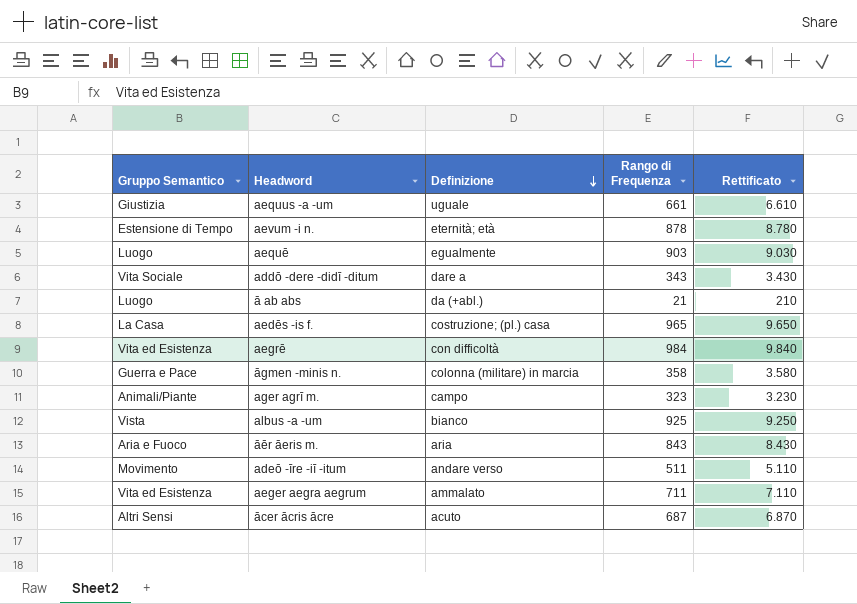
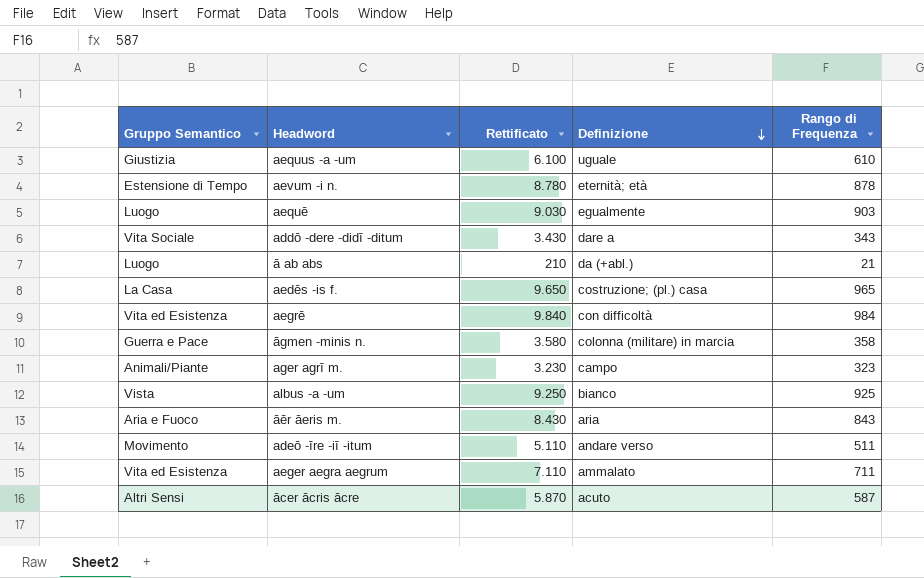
column Rettificato | position: 5 -> 3
aequus -a -um | Rettificato: 6.610 -> 6.100
aequus -a -um | Rango di Frequenza: 661 -> 610
ācer ācris ācre | Rettificato: 6.870 -> 5.870
ācer ācris ācre | Rango di Frequenza: 687 -> 587

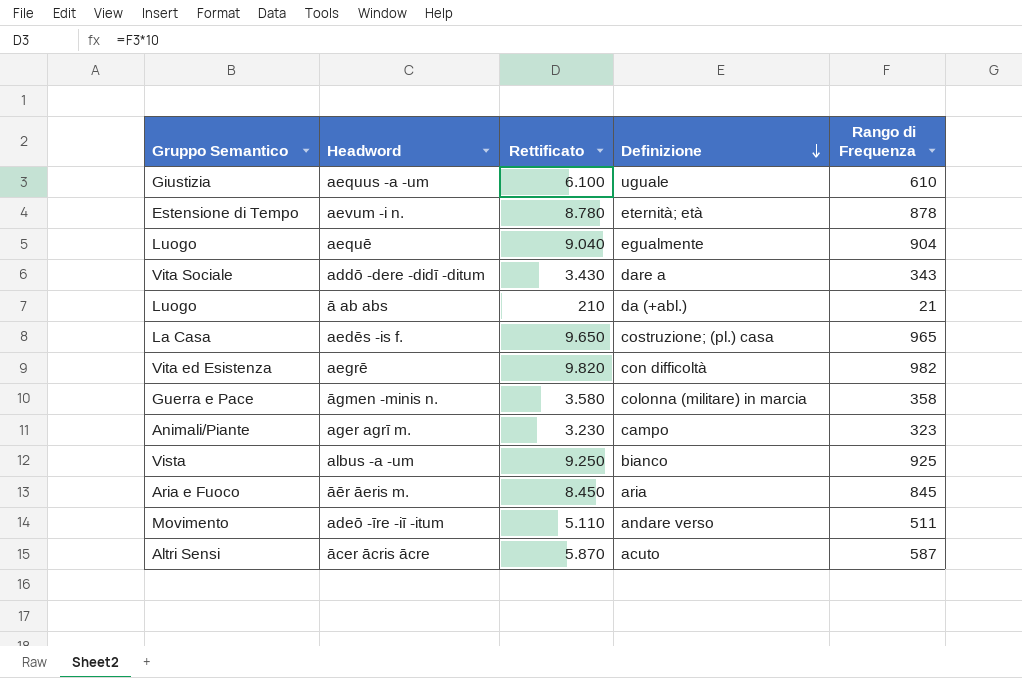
row aeger aegra aegrum: Vita ed Esistenza | 7.110 | ammalato | 711 -> none
aequē | Rettificato: 9.030 -> 9.040
aequē | Rango di Frequenza: 903 -> 904
aegrē | Rettificato: 9.840 -> 9.820
aegrē | Rango di Frequenza: 984 -> 982
āēr āeris m. | Rettificato: 8.430 -> 8.450
āēr āeris m. | Rango di Frequenza: 843 -> 845

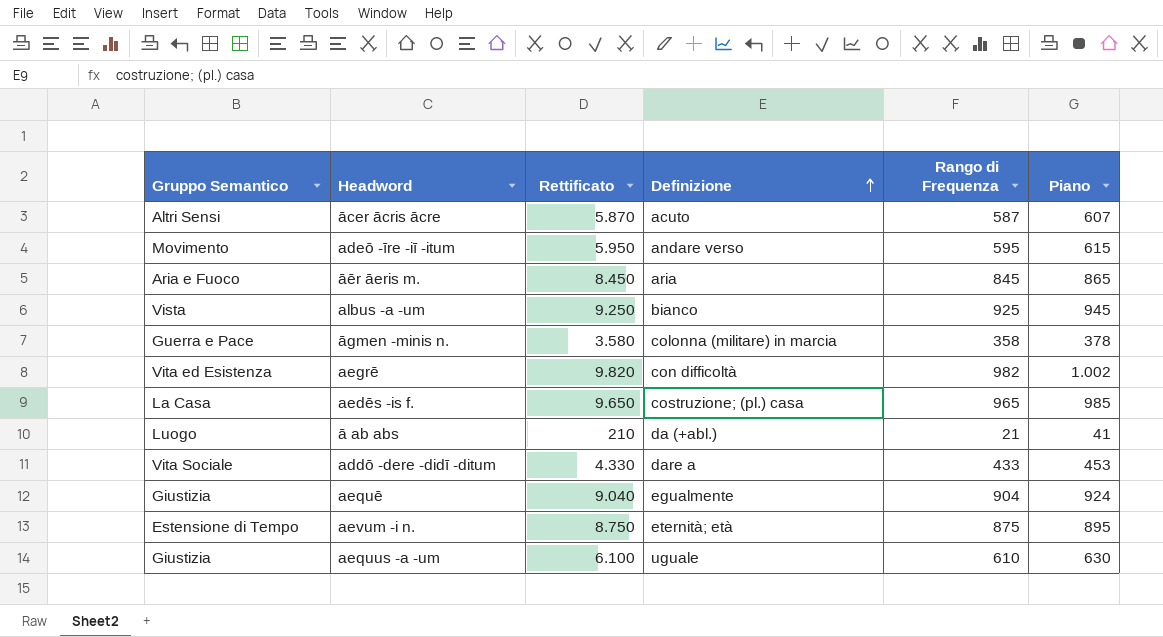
row order: Definizione descending -> Definizione ascending
column Piano | formula: none -> [Rango di Frequenza] + 20
row ager agrī m.: Animali/Piante | 3.230 | campo | 323 -> none
adeō -īre -iī -itum | Rettificato: 5.110 -> 5.950
adeō -īre -iī -itum | Rango di Frequenza: 511 -> 595
addō -dere -didī -ditum | Rettificato: 3.430 -> 4.330
addō -dere -didī -ditum | Rango di Frequenza: 343 -> 433
aequē | Gruppo Semantico: Luogo -> Giustizia
aevum -i n. | Rettificato: 8.780 -> 8.750
aevum -i n. | Rango di Frequenza: 878 -> 875

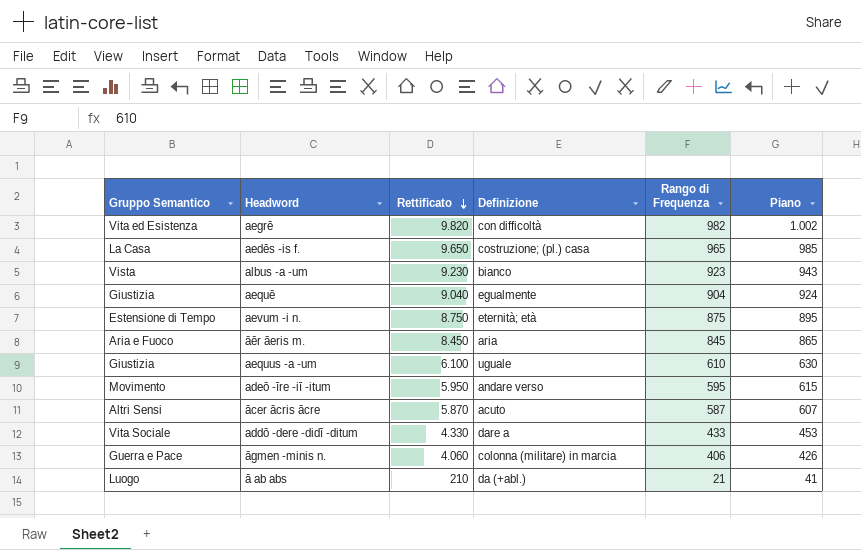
row order: Definizione ascending -> Rettificato descending
albus -a -um | Rettificato: 9.250 -> 9.230
albus -a -um | Rango di Frequenza: 925 -> 923
albus -a -um | Piano: 945 -> 943
āgmen -minis n. | Rettificato: 3.580 -> 4.060
āgmen -minis n. | Rango di Frequenza: 358 -> 406
āgmen -minis n. | Piano: 378 -> 426

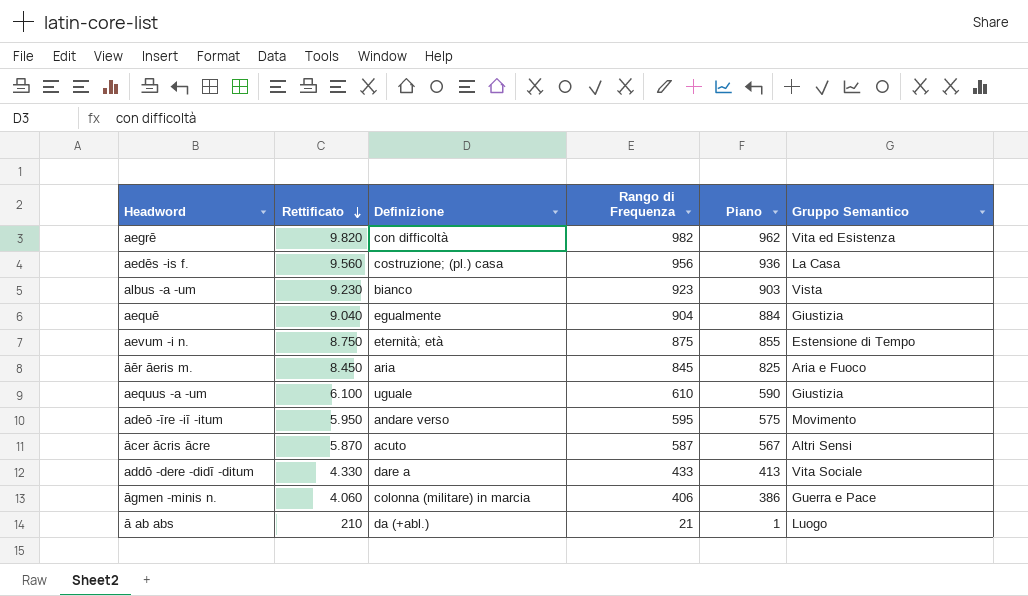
column Piano | formula: [Rango di Frequenza] + 20 -> [Rango di Frequenza] - 20
column Gruppo Semantico | position: 1 -> 6
aedēs -is f. | Rettificato: 9.650 -> 9.560
aedēs -is f. | Rango di Frequenza: 965 -> 956

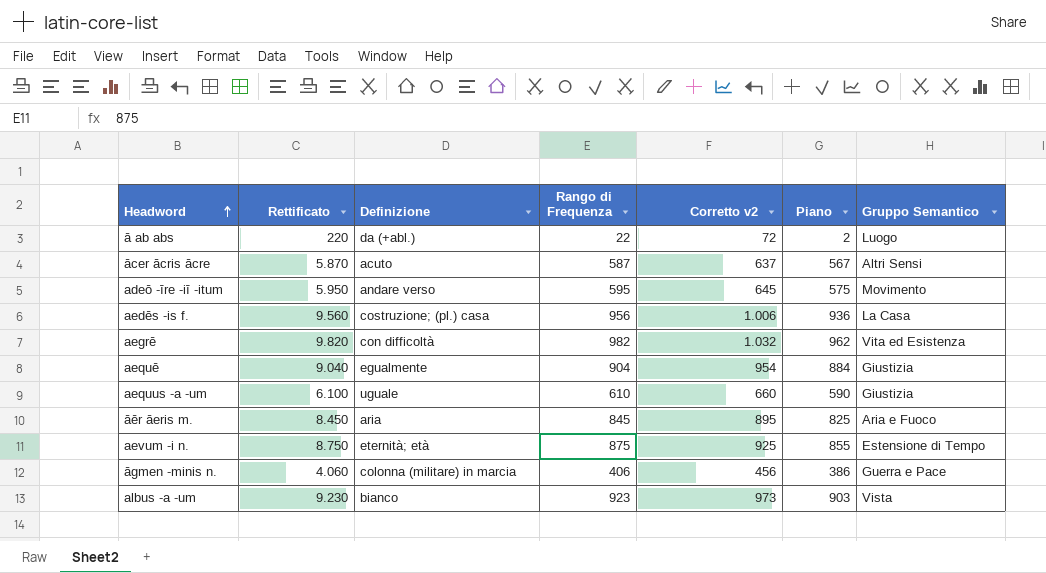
row order: Rettificato descending -> Headword ascending
column Corretto v2 | formula: none -> [Rango di Frequenza] + 50
row addō -dere -didī -ditum: 4.330 | dare a | 433 | 413 | Vita Sociale -> none
ā ab abs | Rettificato: 210 -> 220
ā ab abs | Rango di Frequenza: 21 -> 22
ā ab abs | Piano: 1 -> 2

